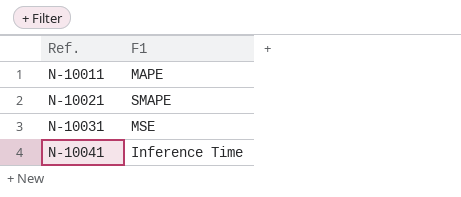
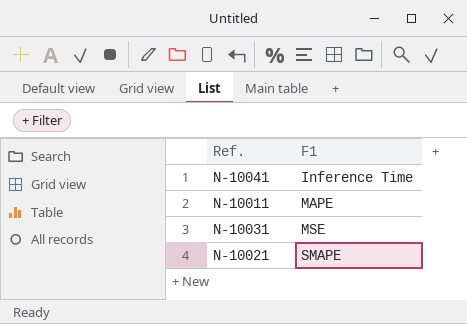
row order: Ref. ascending -> F1 ascending

